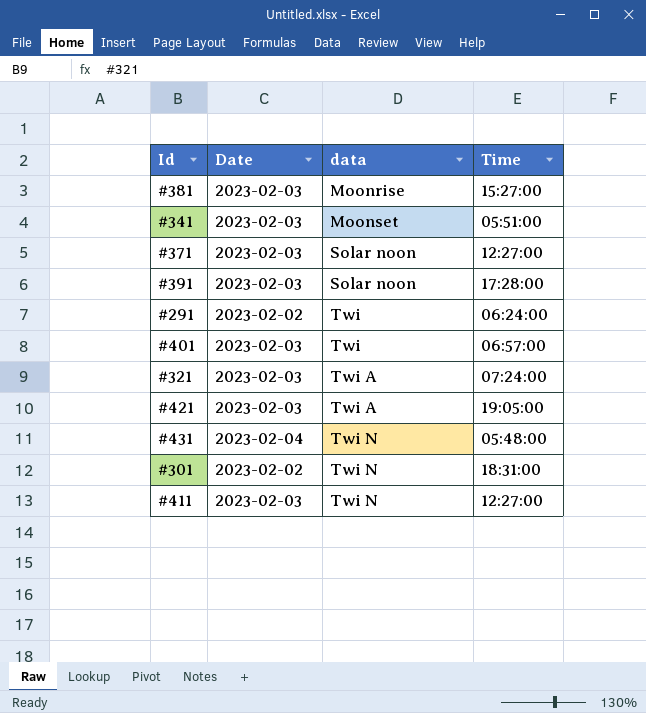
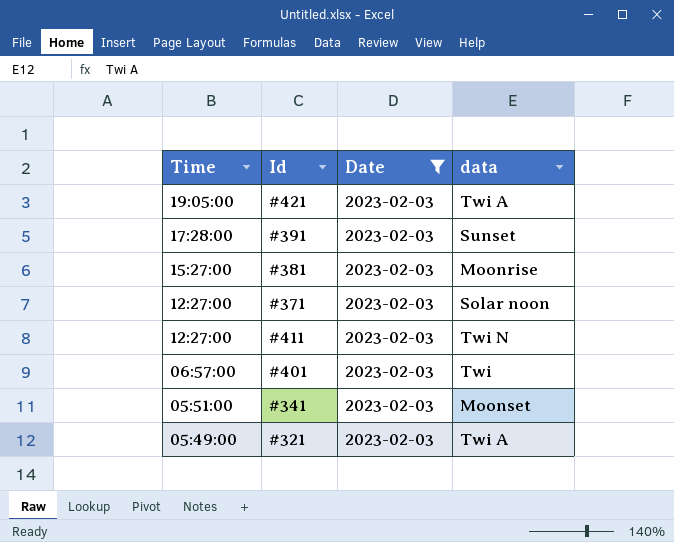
filter: none -> Date = 2023-02-03
row order: data ascending -> Time descending
column Time | position: 4 -> 1
#391 | data: Solar noon -> Sunset
#321 | Time: 07:24:00 -> 05:49:00

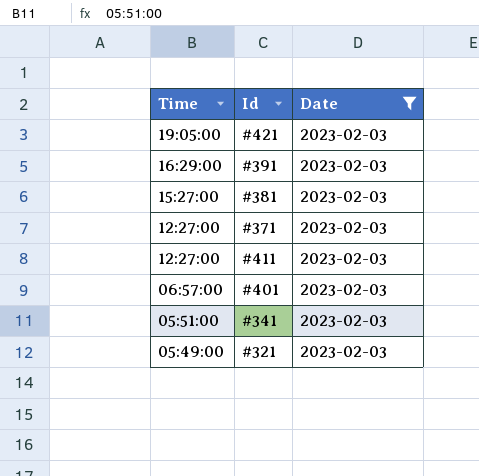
column data | position: 4 -> none
#391 | Time: 17:28:00 -> 16:29:00

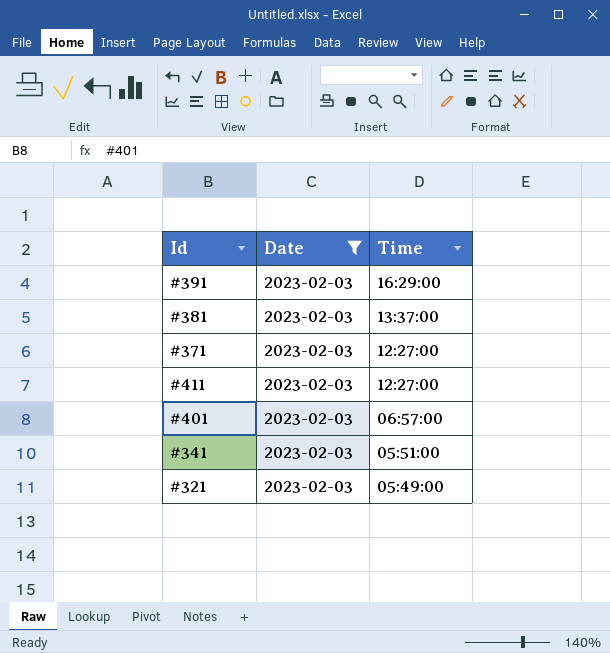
column Time | position: 1 -> 3
row #421: 19:05:00 | 2023-02-03 -> none
#381 | Time: 15:27:00 -> 13:37:00

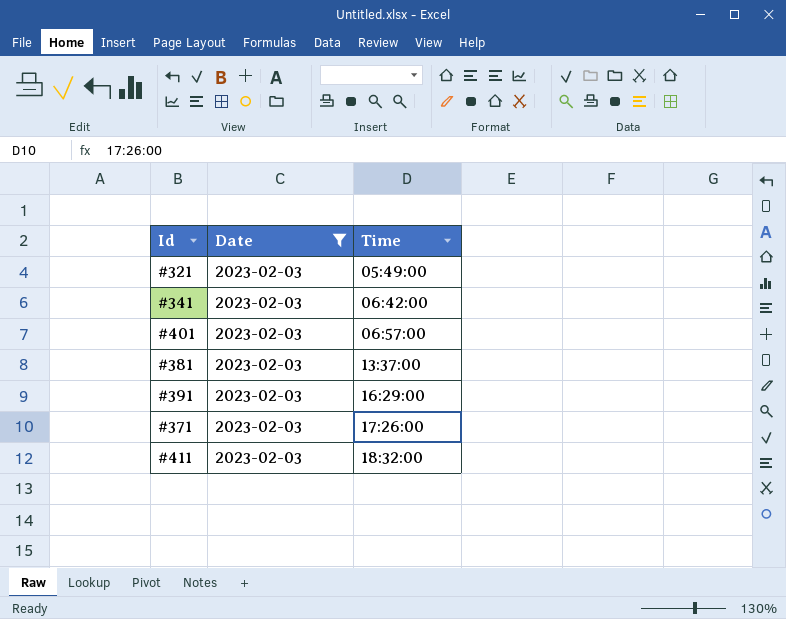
row order: Time descending -> Time ascending
#341 | Time: 05:51:00 -> 06:42:00
#371 | Time: 12:27:00 -> 17:26:00
#411 | Time: 12:27:00 -> 18:32:00

